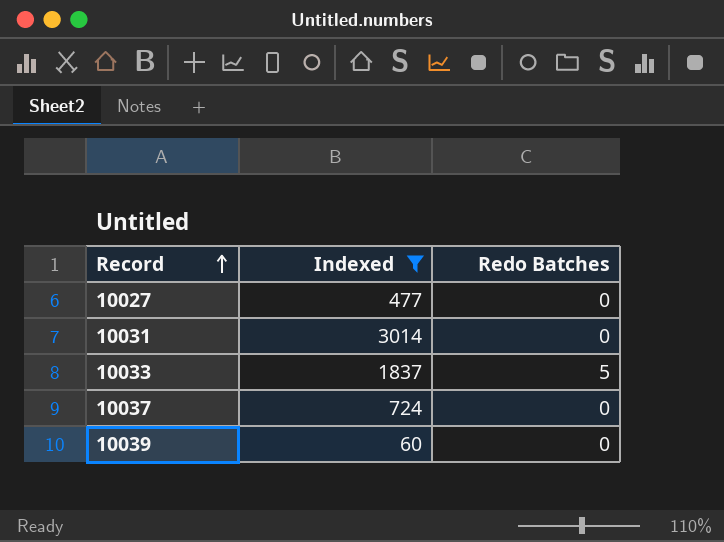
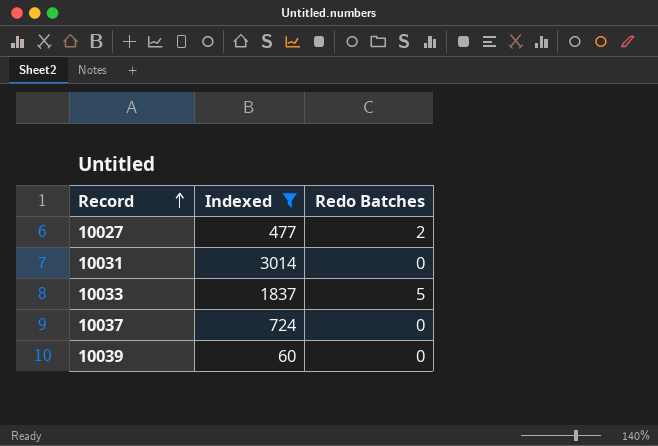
10027 | Redo Batches: 0 -> 2

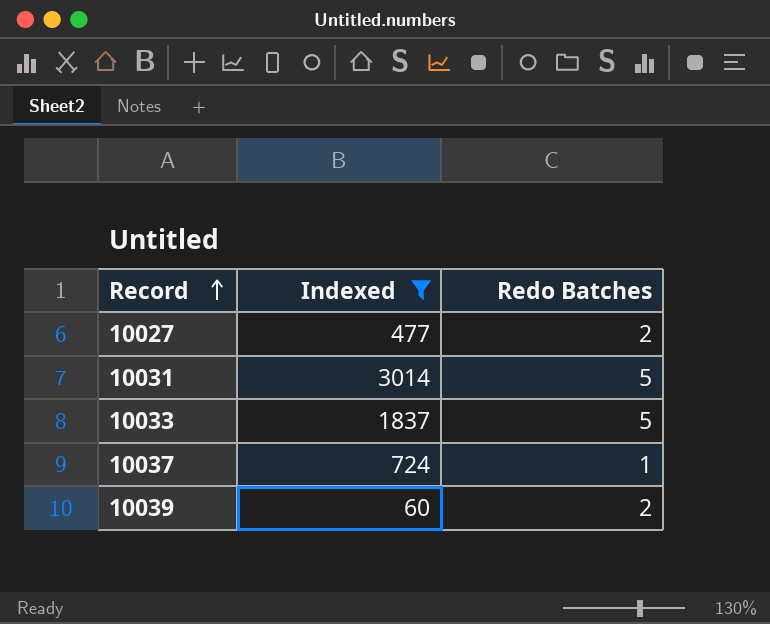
10031 | Redo Batches: 0 -> 5
10037 | Redo Batches: 0 -> 1
10039 | Redo Batches: 0 -> 2

